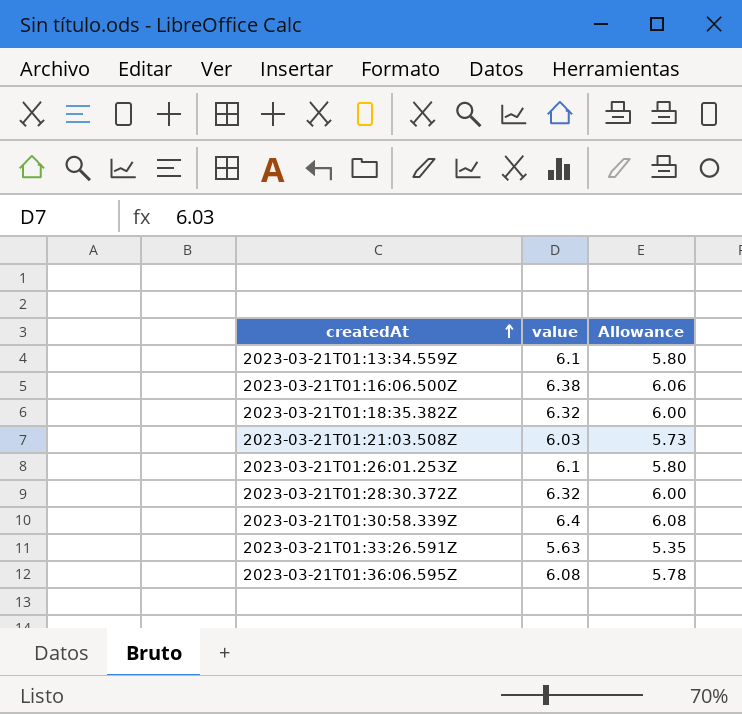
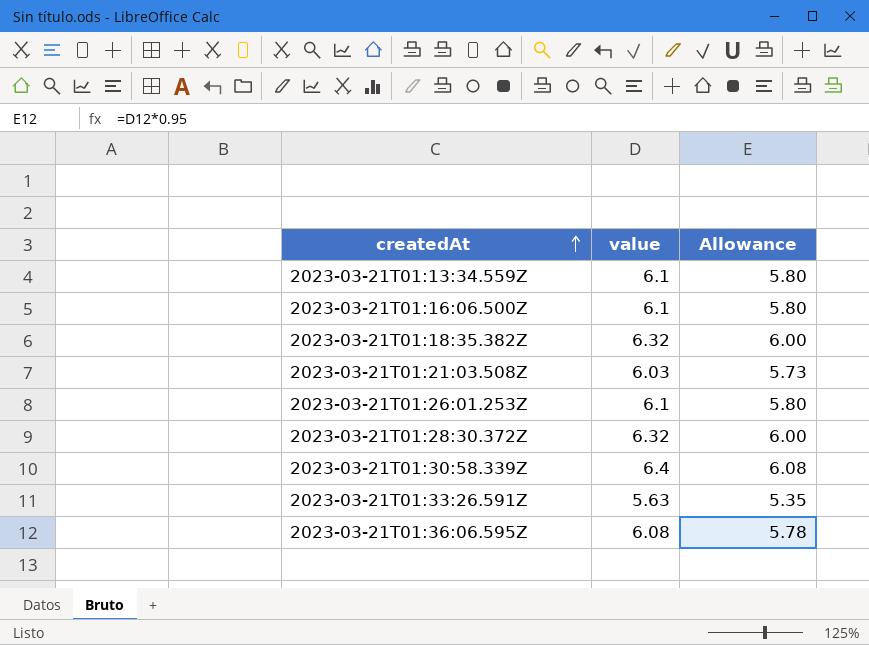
2023-03-21T01:16:06.500Z | value: 6.38 -> 6.1
2023-03-21T01:16:06.500Z | Allowance: 6.06 -> 5.80

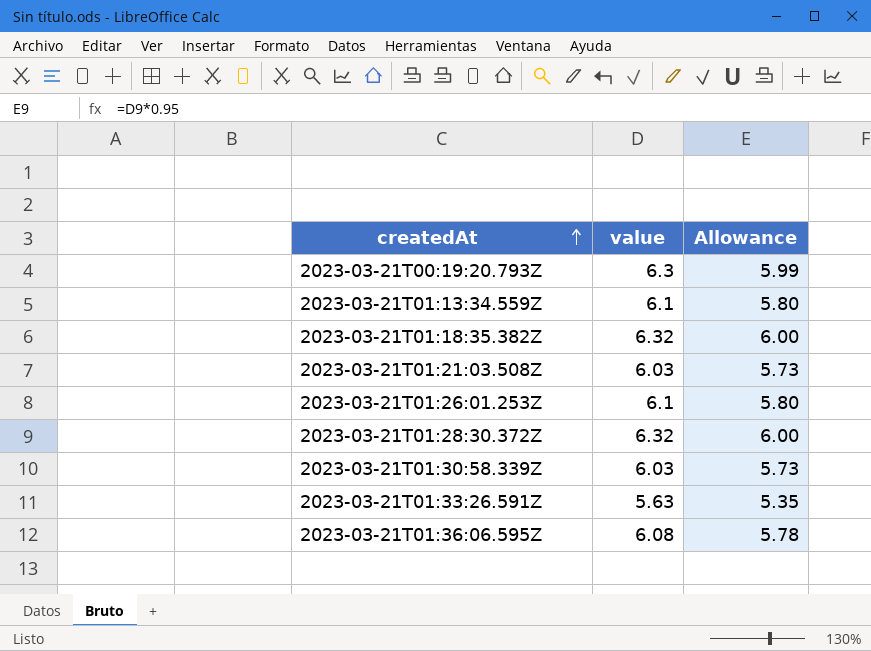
row 2023-03-21T01:16:06.500Z: 6.1 | 5.80 -> none
row 2023-03-21T00:19:20.793Z: none -> 6.3 | 5.99
2023-03-21T01:30:58.339Z | value: 6.4 -> 6.03
2023-03-21T01:30:58.339Z | Allowance: 6.08 -> 5.73

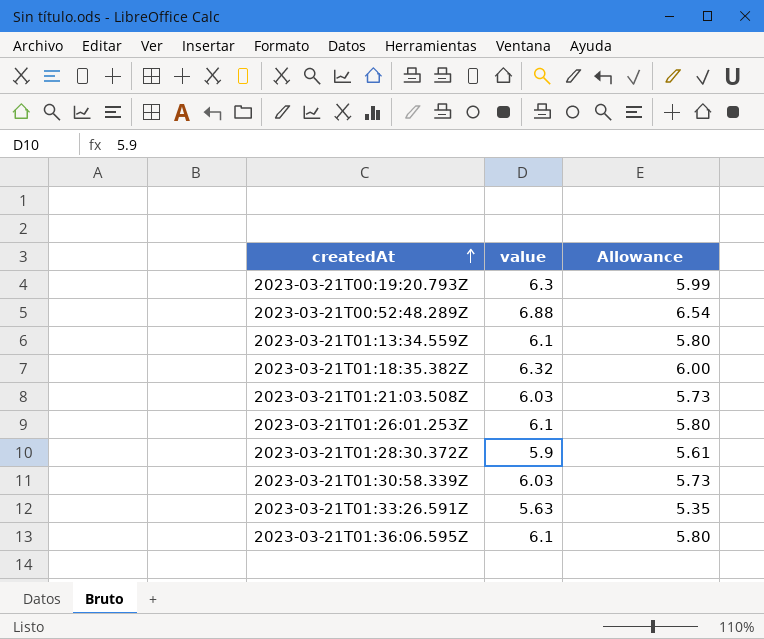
row 2023-03-21T00:52:48.289Z: none -> 6.88 | 6.54
2023-03-21T01:28:30.372Z | value: 6.32 -> 5.9
2023-03-21T01:28:30.372Z | Allowance: 6.00 -> 5.61
2023-03-21T01:36:06.595Z | value: 6.08 -> 6.1
2023-03-21T01:36:06.595Z | Allowance: 5.78 -> 5.80

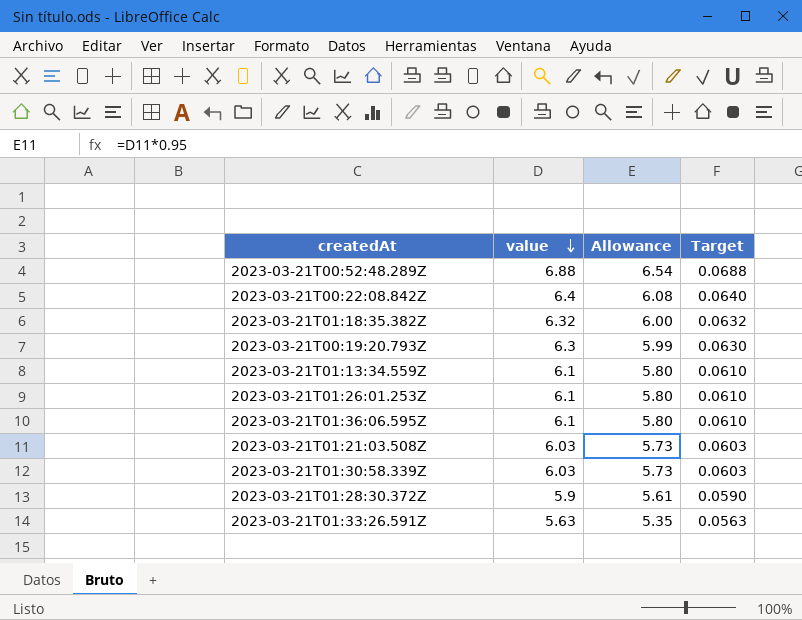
row order: createdAt ascending -> value descending
column Target | formula: none -> [value] * 0.01
row 2023-03-21T00:22:08.842Z: none -> 6.4 | 6.08 | 0.0640

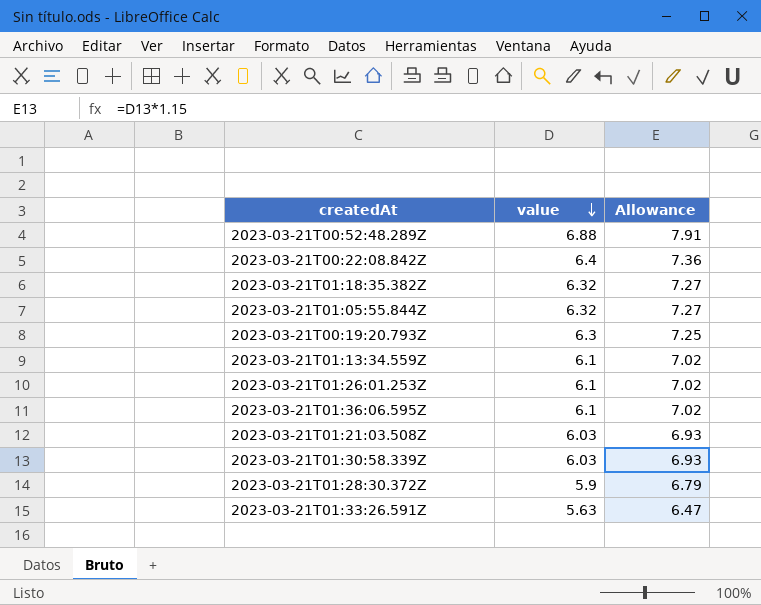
column Target | formula: [value] * 0.01 -> none
column Allowance | formula: [value] * 0.95 -> [value] * 1.15
row 2023-03-21T01:05:55.844Z: none -> 6.32 | 7.27

